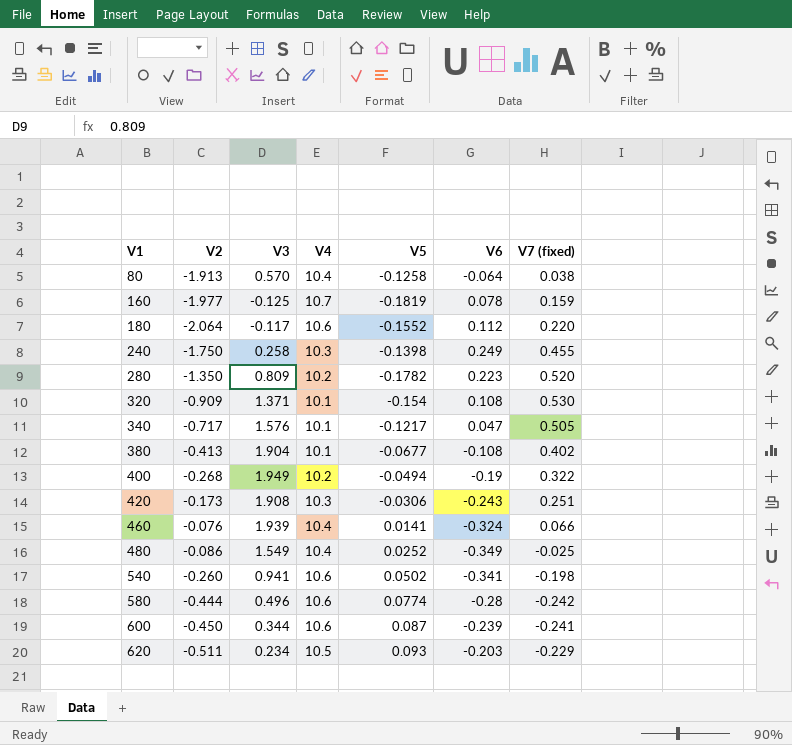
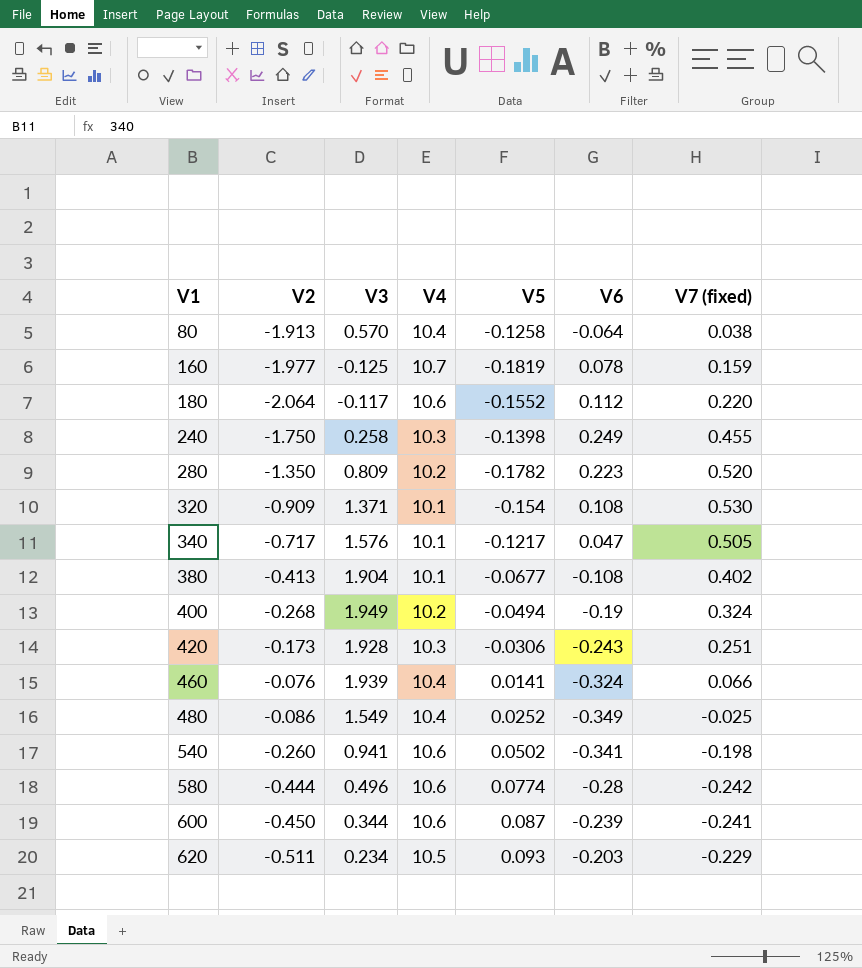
400 | V7 (fixed): 0.322 -> 0.324
420 | V3: 1.908 -> 1.928

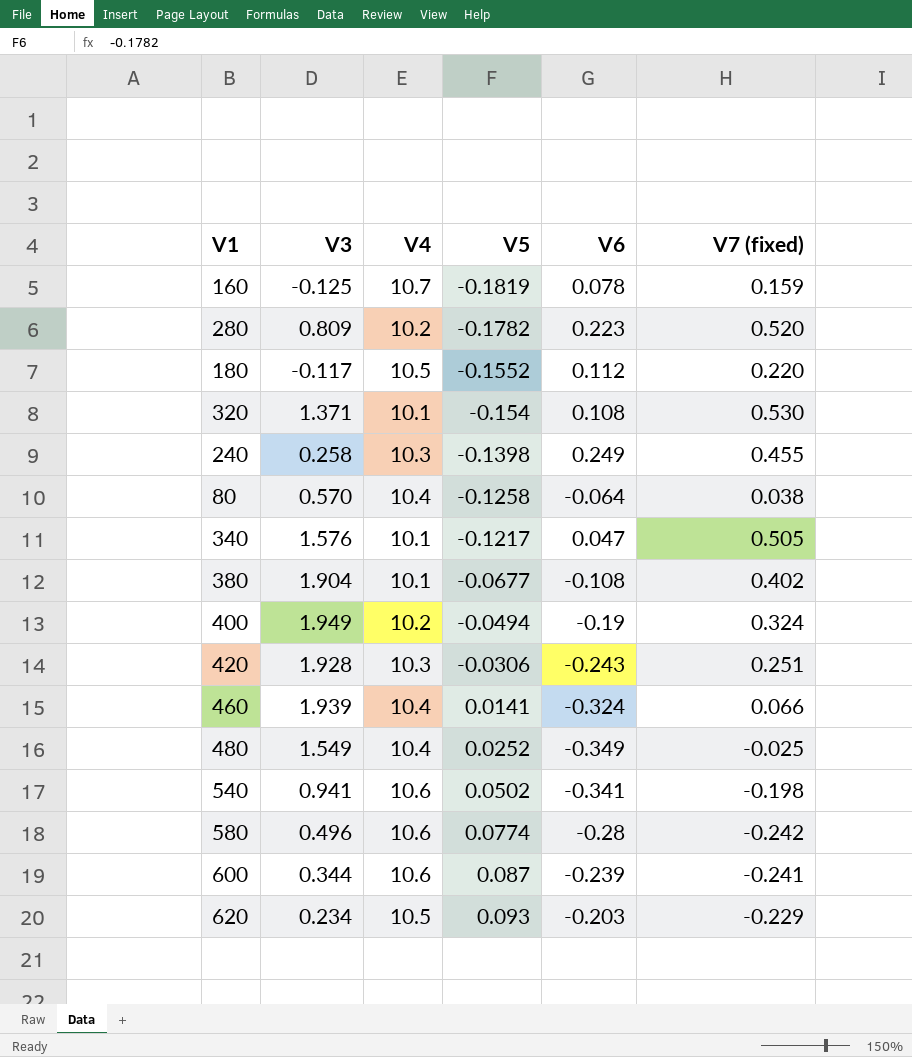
row order: V1 ascending -> V5 ascending
column V2 | position: 2 -> none
180 | V4: 10.6 -> 10.5

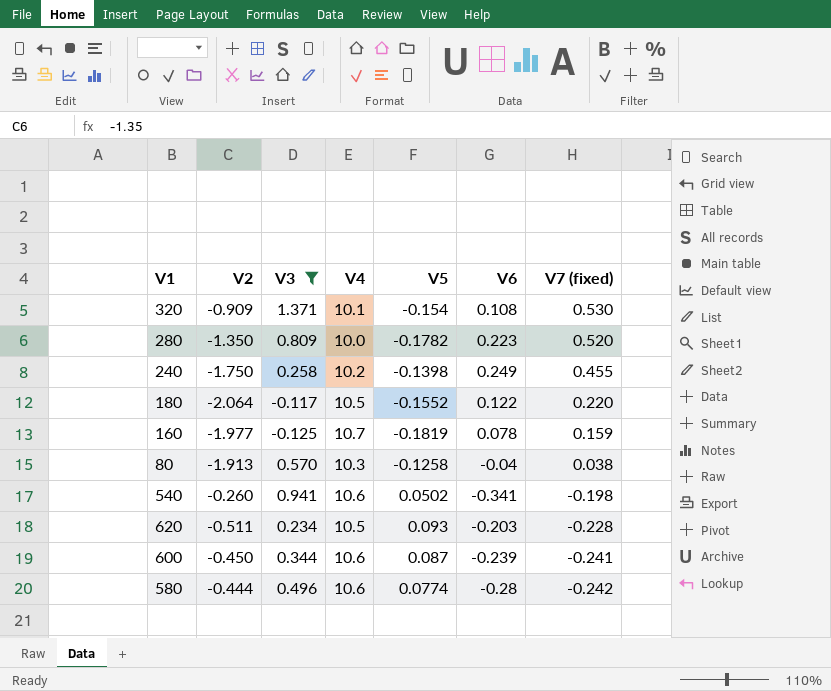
filter: none -> V3 <= 1.371
row order: V5 ascending -> V7 (fixed) descending
column V2 | position: none -> 2
280 | V4: 10.2 -> 10.0
240 | V4: 10.3 -> 10.2
180 | V6: 0.112 -> 0.122
80 | V4: 10.4 -> 10.3
80 | V6: -0.064 -> -0.04
620 | V7 (fixed): -0.229 -> -0.228

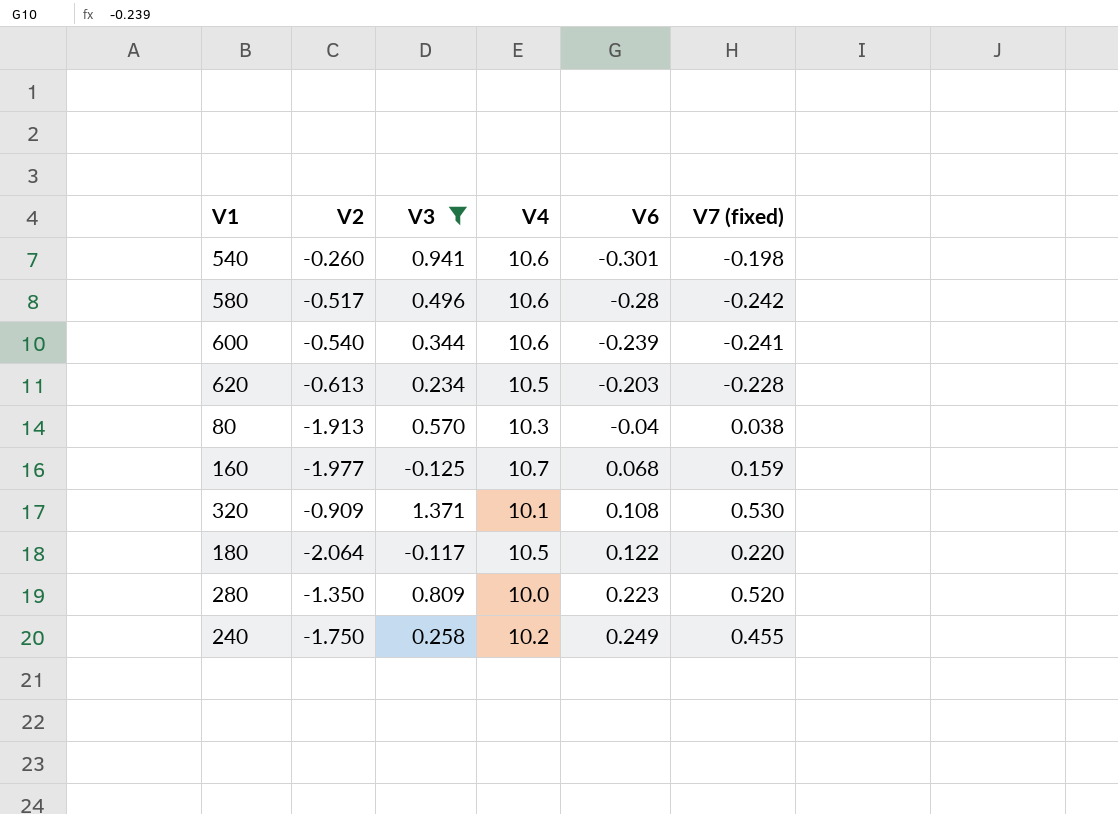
row order: V7 (fixed) descending -> V6 ascending
column V5 | position: 5 -> none
540 | V6: -0.341 -> -0.301
580 | V2: -0.444 -> -0.517
600 | V2: -0.450 -> -0.540
620 | V2: -0.511 -> -0.613
160 | V6: 0.078 -> 0.068

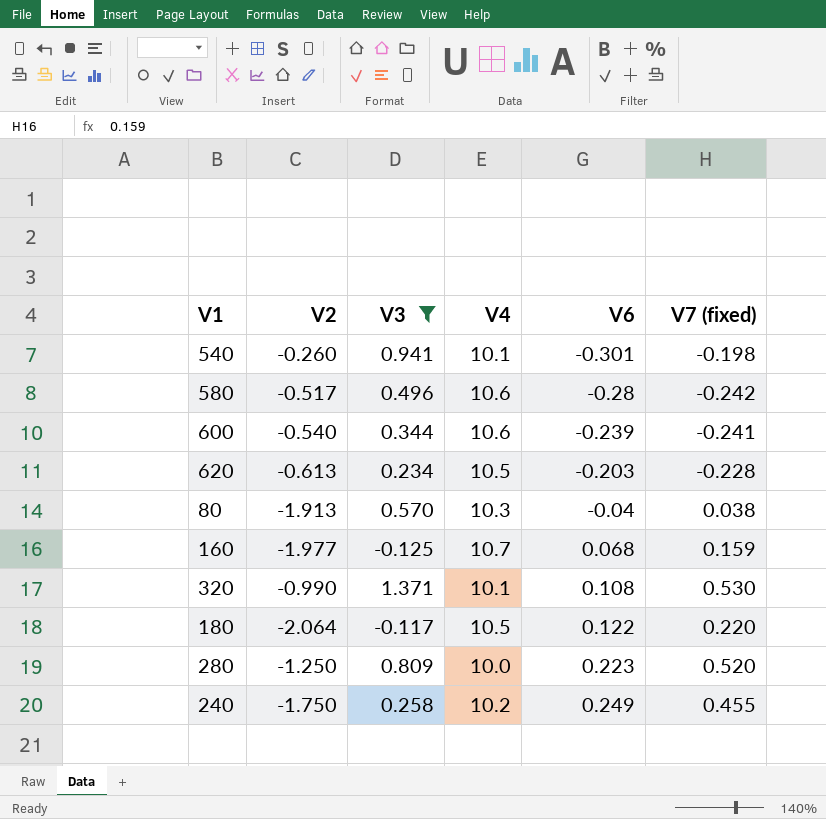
540 | V4: 10.6 -> 10.1
320 | V2: -0.909 -> -0.990
280 | V2: -1.350 -> -1.250

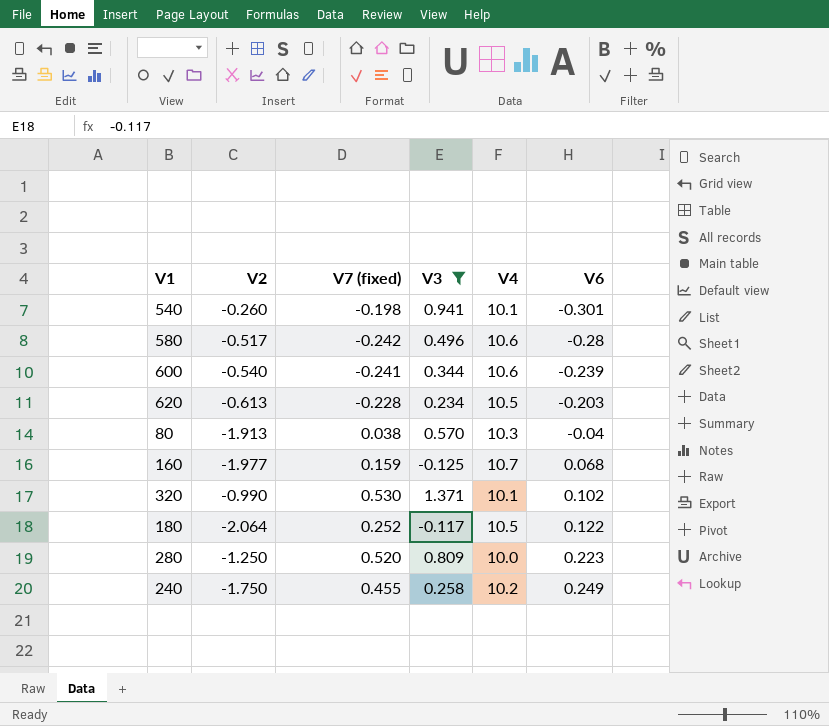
column V7 (fixed) | position: 6 -> 3
320 | V6: 0.108 -> 0.102
180 | V7 (fixed): 0.220 -> 0.252

